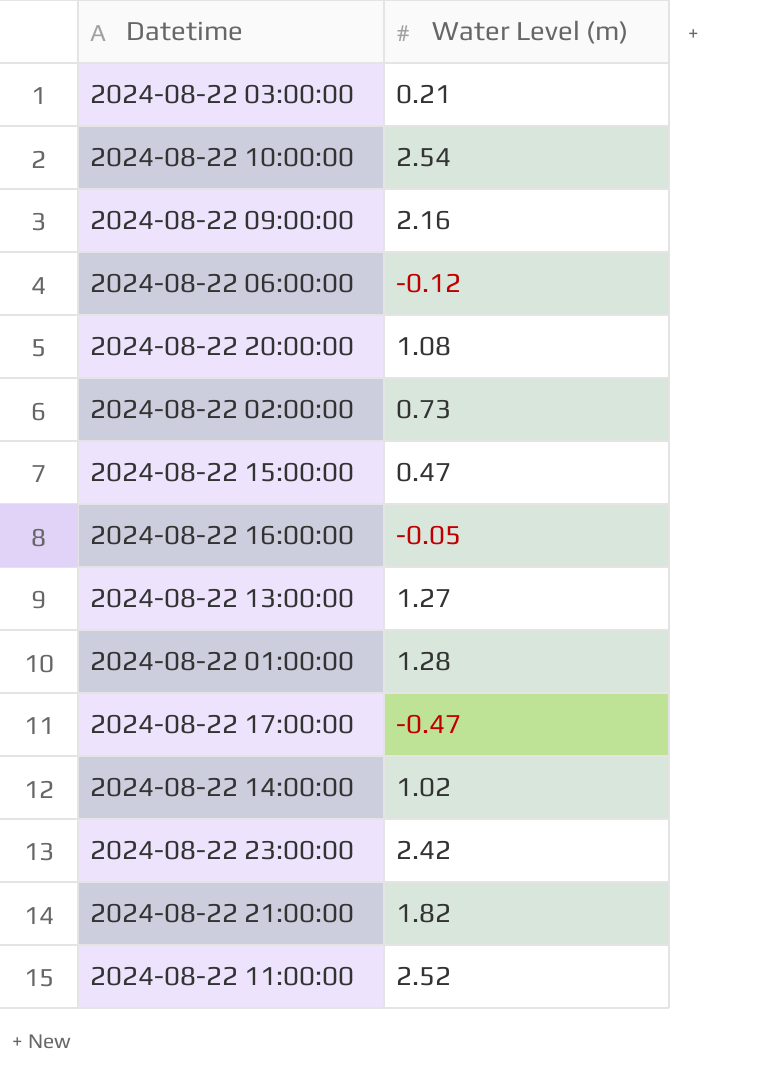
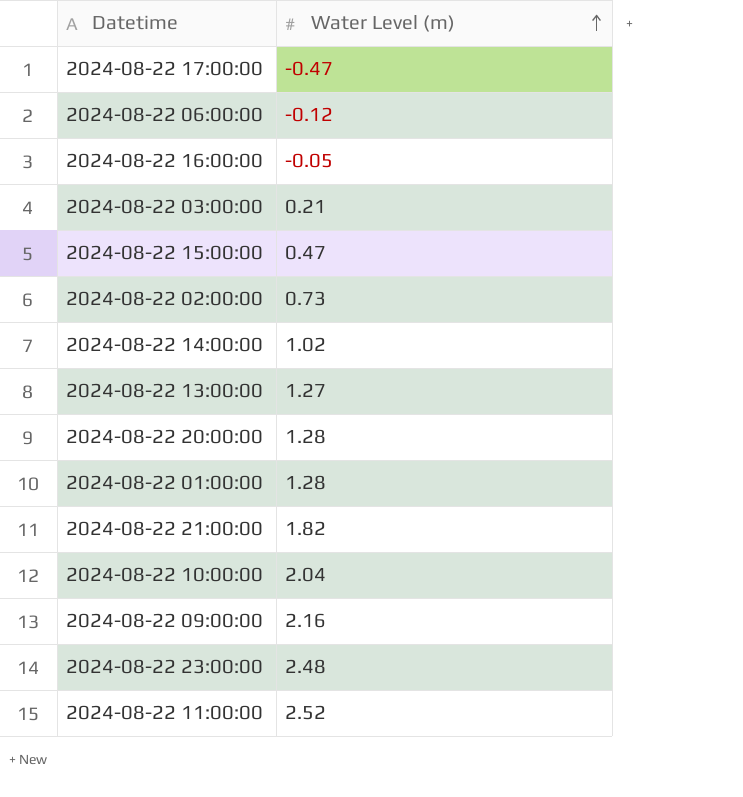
row order: none -> Water Level (m) ascending
2024-08-22 20:00:00 | Water Level (m): 1.08 -> 1.28
2024-08-22 10:00:00 | Water Level (m): 2.54 -> 2.04
2024-08-22 23:00:00 | Water Level (m): 2.42 -> 2.48

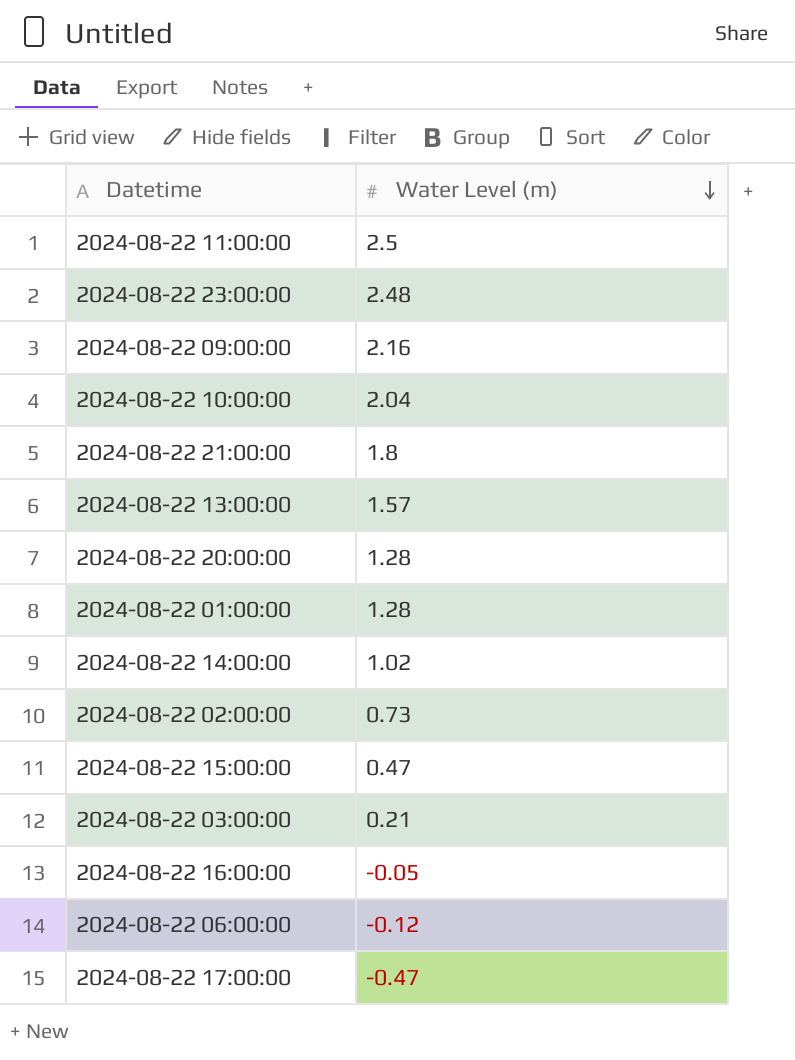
row order: Water Level (m) ascending -> Water Level (m) descending
2024-08-22 11:00:00 | Water Level (m): 2.52 -> 2.5
2024-08-22 21:00:00 | Water Level (m): 1.82 -> 1.8
2024-08-22 13:00:00 | Water Level (m): 1.27 -> 1.57

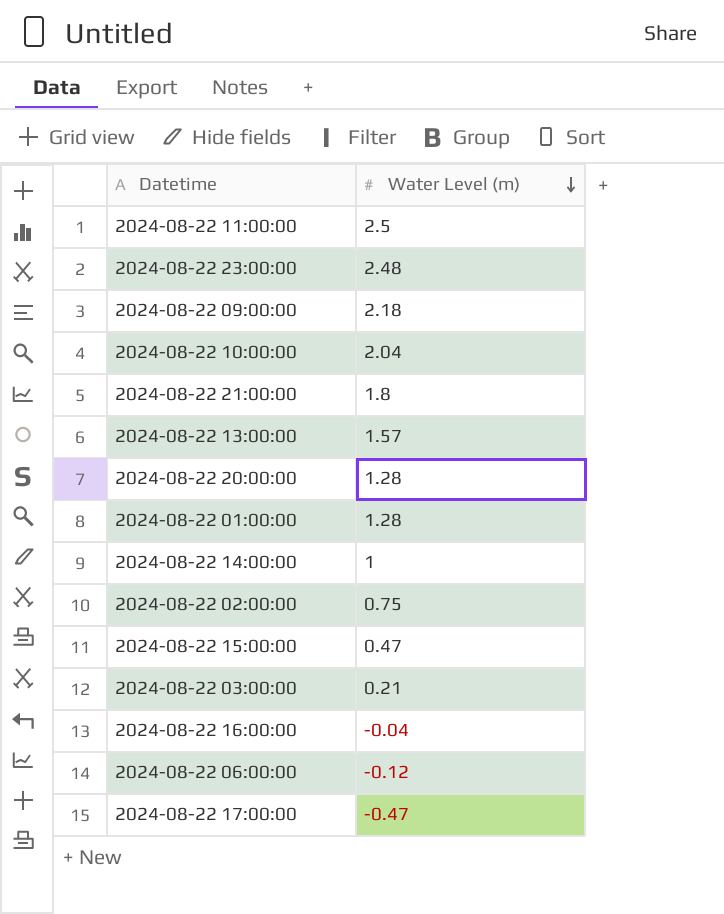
2024-08-22 09:00:00 | Water Level (m): 2.16 -> 2.18
2024-08-22 14:00:00 | Water Level (m): 1.02 -> 1
2024-08-22 02:00:00 | Water Level (m): 0.73 -> 0.75
2024-08-22 16:00:00 | Water Level (m): -0.05 -> -0.04

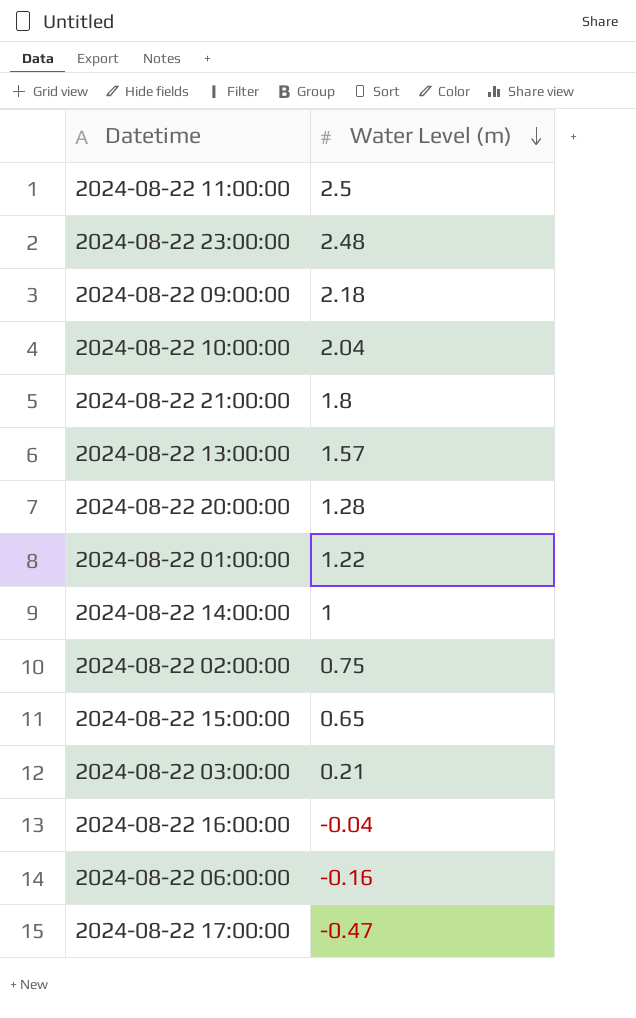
2024-08-22 01:00:00 | Water Level (m): 1.28 -> 1.22
2024-08-22 15:00:00 | Water Level (m): 0.47 -> 0.65
2024-08-22 06:00:00 | Water Level (m): -0.12 -> -0.16

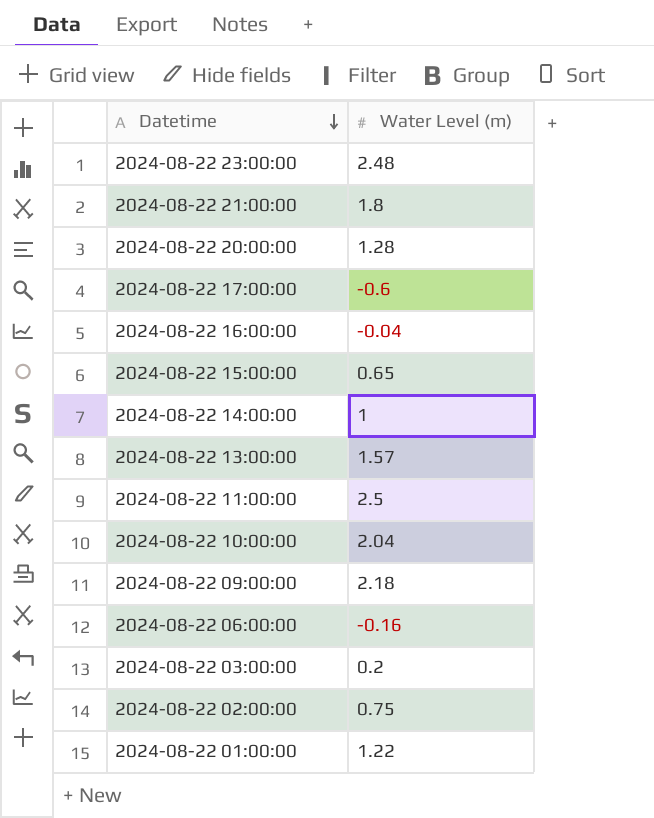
row order: Water Level (m) descending -> Datetime descending
2024-08-22 17:00:00 | Water Level (m): -0.47 -> -0.6
2024-08-22 03:00:00 | Water Level (m): 0.21 -> 0.2

